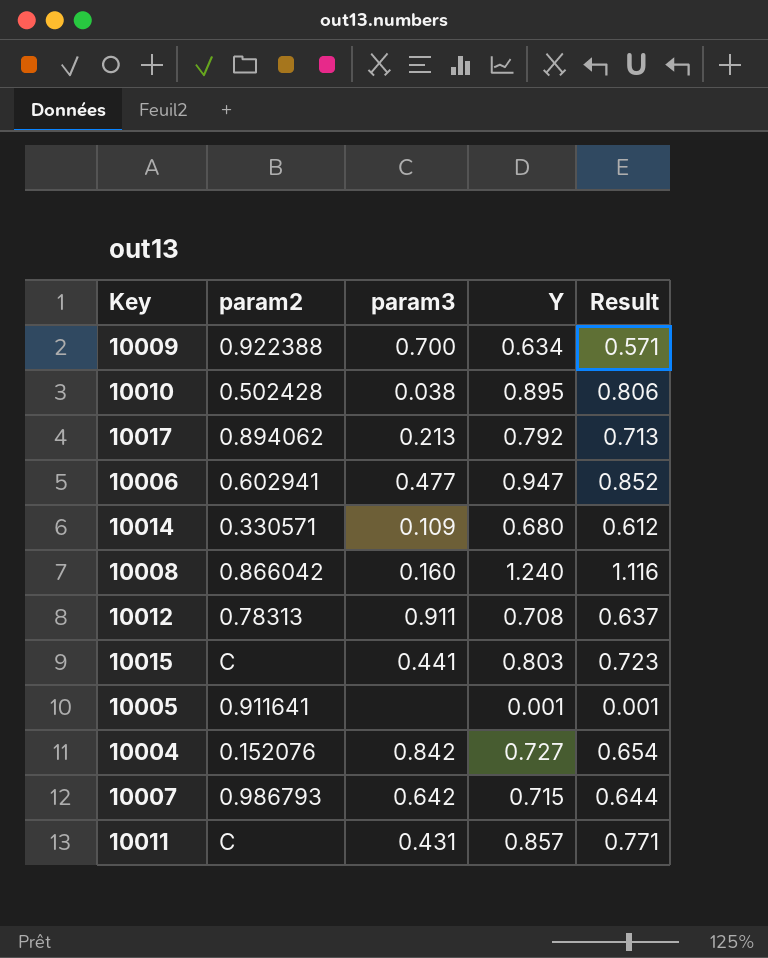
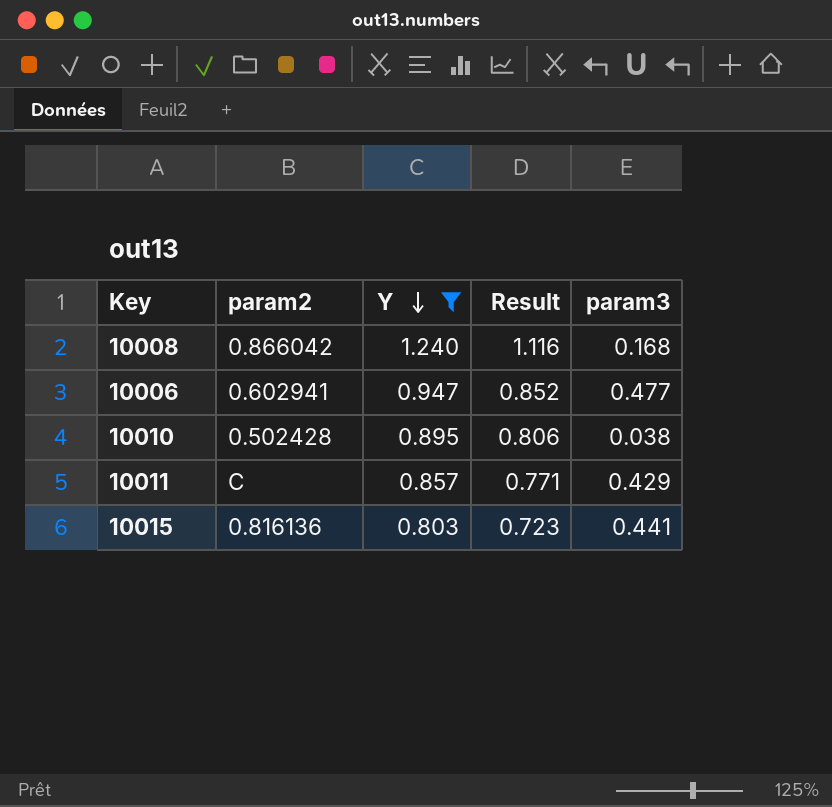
filter: none -> Y >= 0.803
row order: none -> Y descending
column param3 | position: 3 -> 5
10008 | param3: 0.160 -> 0.168
10011 | param3: 0.431 -> 0.429
10015 | param2: C -> 0.816136

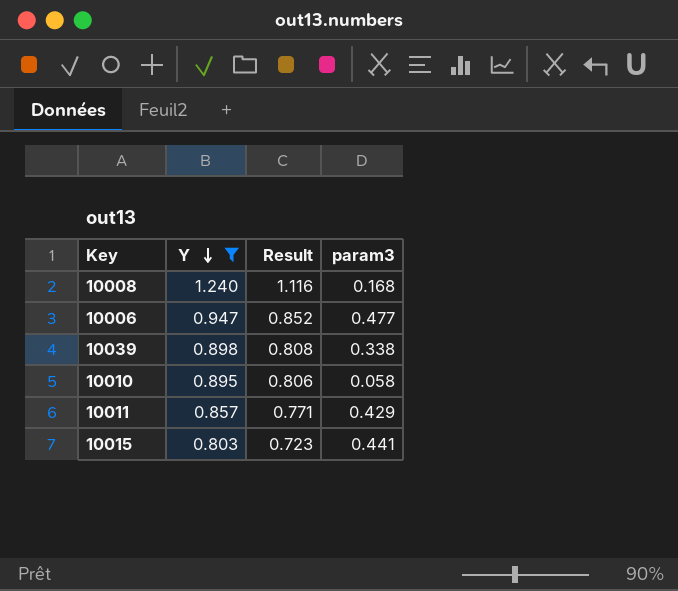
column param2 | position: 2 -> none
row 10039: none -> 0.898 | 0.808 | 0.338
10010 | param3: 0.038 -> 0.058

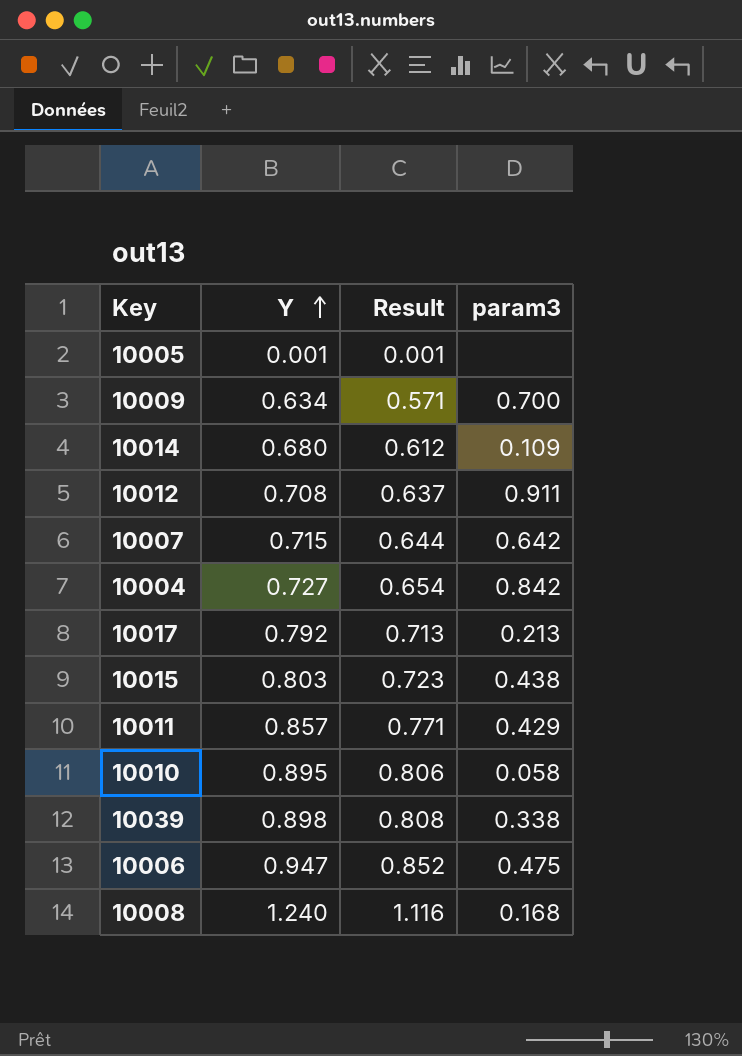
filter: Y >= 0.803 -> none
row order: Y descending -> Y ascending
10015 | param3: 0.441 -> 0.438
10006 | param3: 0.477 -> 0.475

